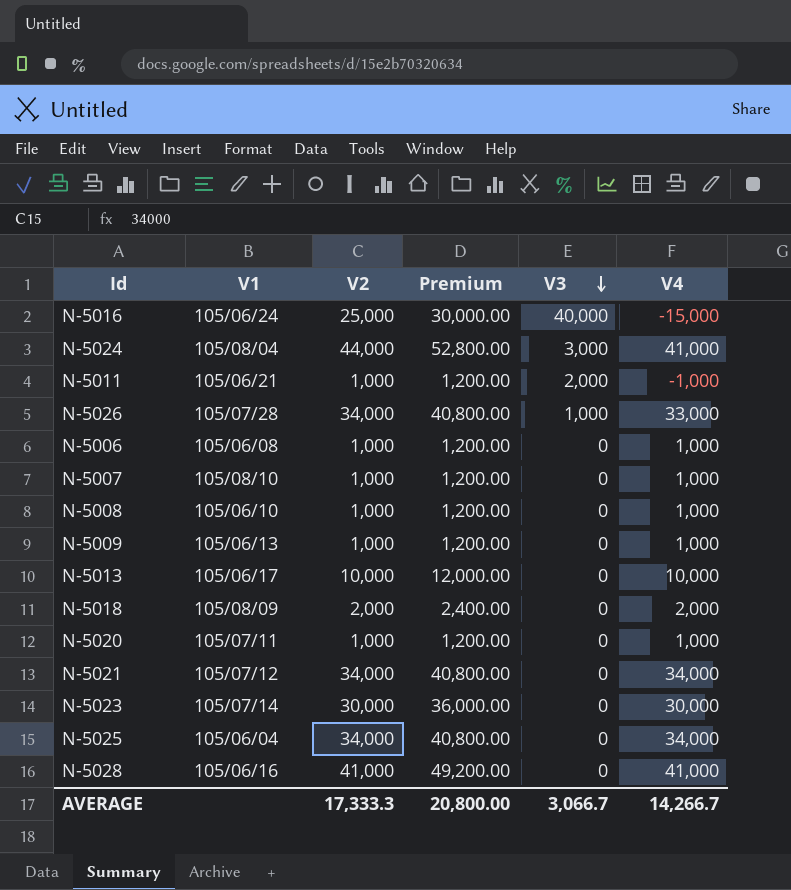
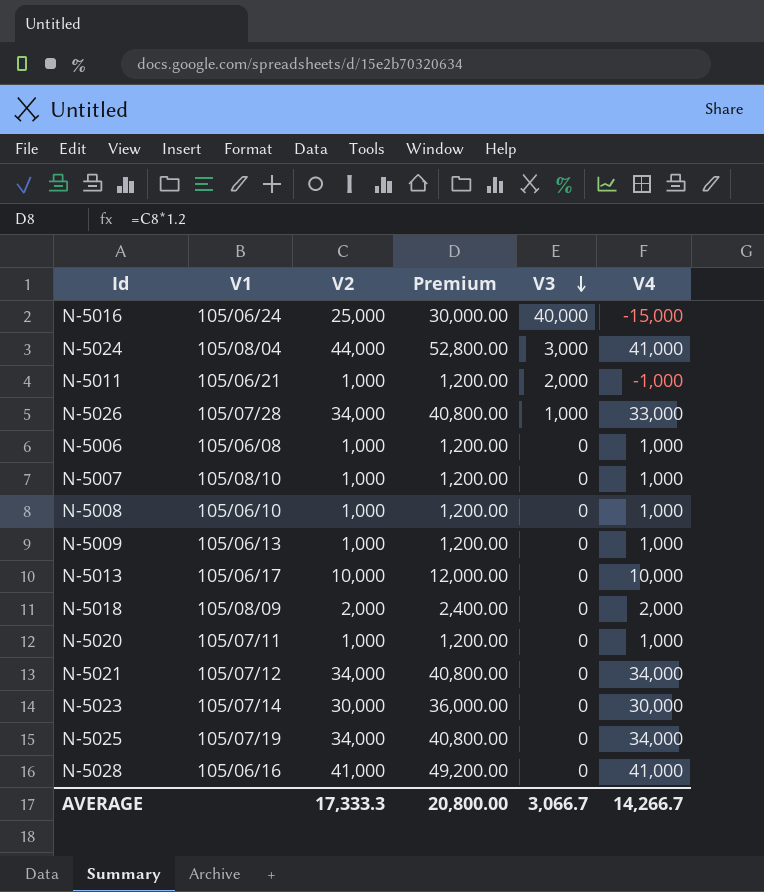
N-5025 | V1: 105/06/04 -> 105/07/19

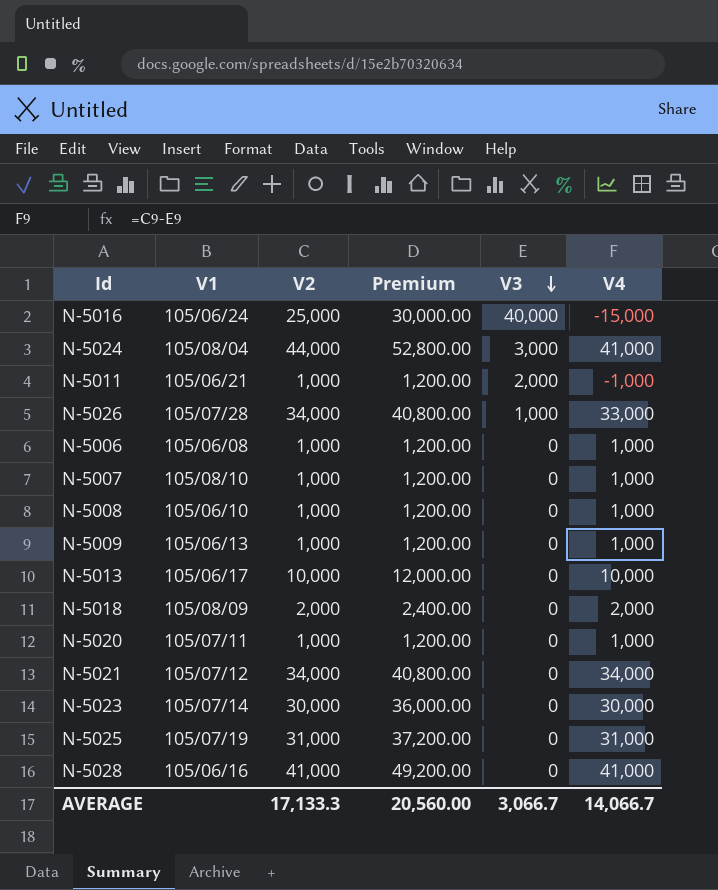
N-5025 | V2: 34,000 -> 31,000
N-5025 | Premium: 40,800.00 -> 37,200.00
N-5025 | V4: 34,000 -> 31,000
AVERAGE | V2: 17,333.3 -> 17,133.3
AVERAGE | Premium: 20,800.00 -> 20,560.00
AVERAGE | V4: 14,266.7 -> 14,066.7

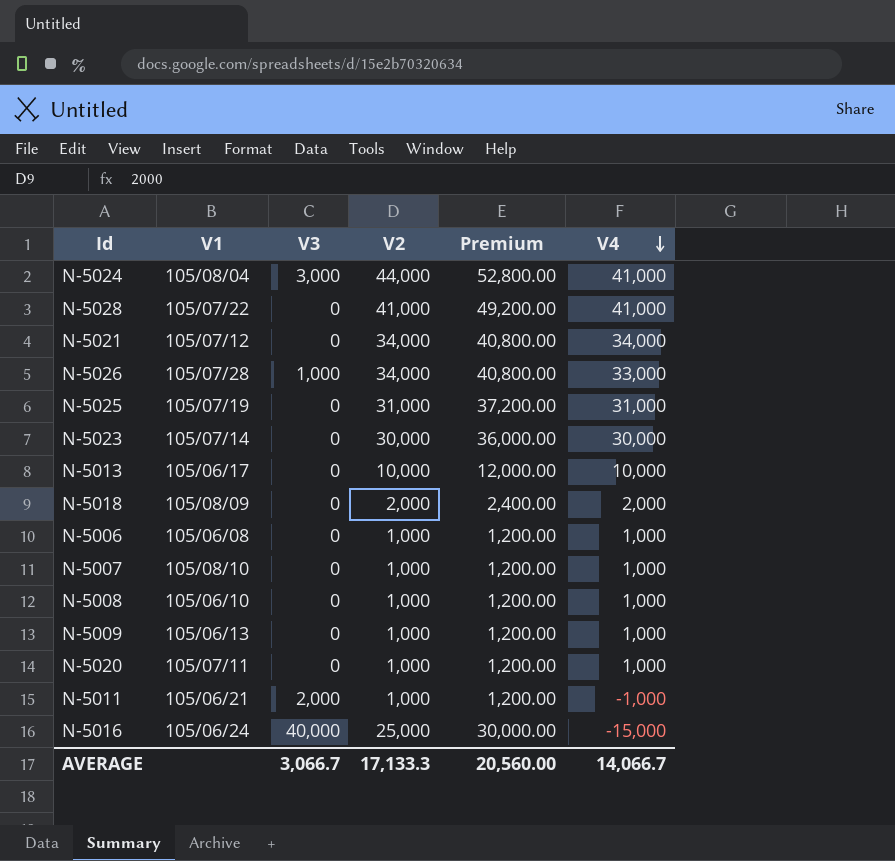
row order: V3 descending -> V4 descending
column V3 | position: 5 -> 3
N-5028 | V1: 105/06/16 -> 105/07/22

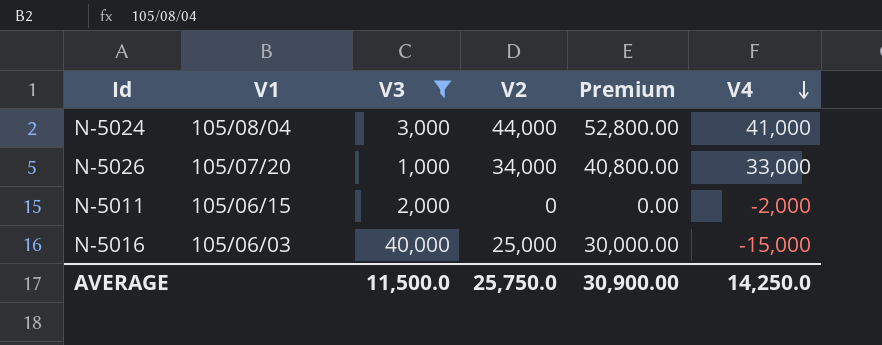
filter: none -> V3 != 0
N-5026 | V1: 105/07/28 -> 105/07/20
N-5011 | V1: 105/06/21 -> 105/06/15
N-5011 | V2: 1,000 -> 0
N-5011 | Premium: 1,200.00 -> 0.00
N-5011 | V4: -1,000 -> -2,000
N-5016 | V1: 105/06/24 -> 105/06/03
AVERAGE | V3: 3,066.7 -> 11,500.0
AVERAGE | V2: 17,133.3 -> 25,750.0
AVERAGE | Premium: 20,560.00 -> 30,900.00
AVERAGE | V4: 14,066.7 -> 14,250.0

